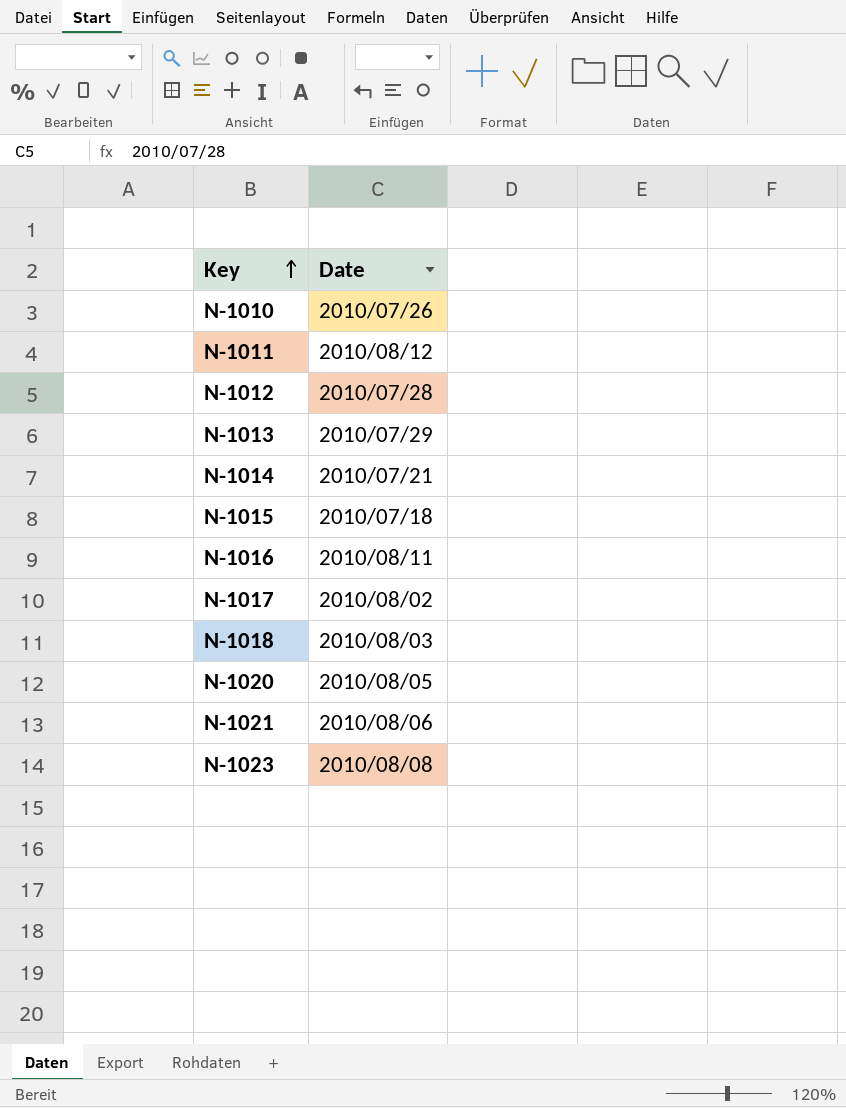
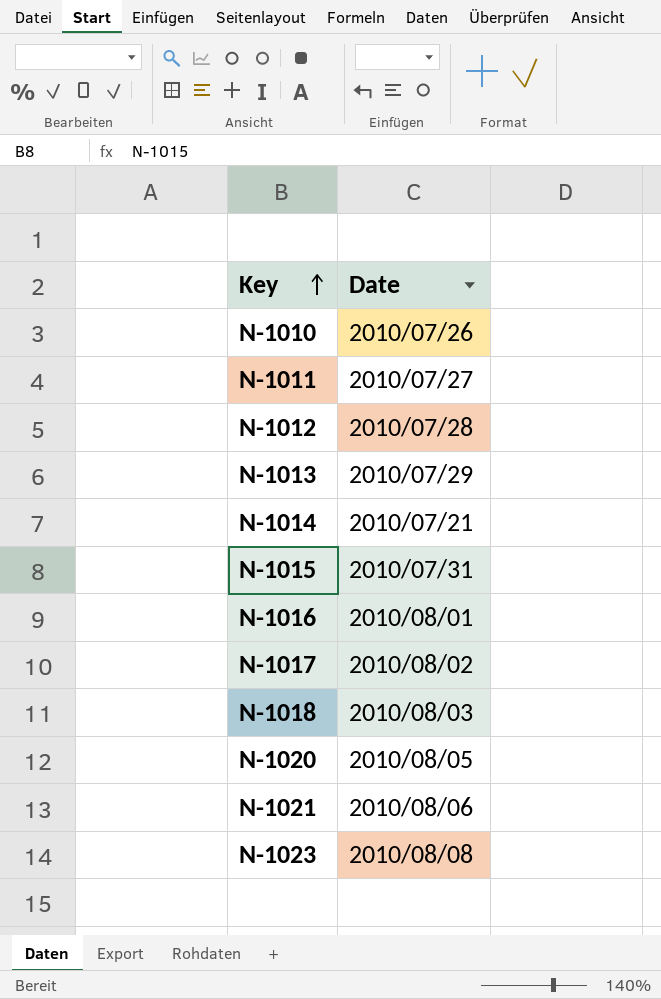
N-1011 | Date: 2010/08/12 -> 2010/07/27
N-1015 | Date: 2010/07/18 -> 2010/07/31
N-1016 | Date: 2010/08/11 -> 2010/08/01

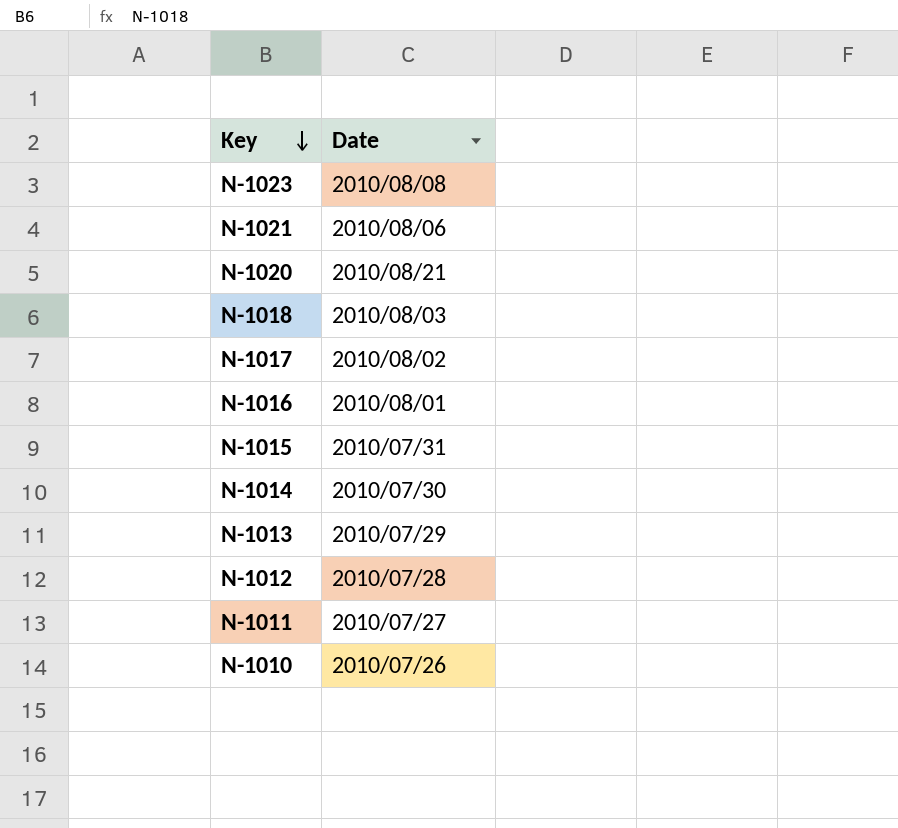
row order: Key ascending -> Key descending
N-1020 | Date: 2010/08/05 -> 2010/08/21
N-1014 | Date: 2010/07/21 -> 2010/07/30

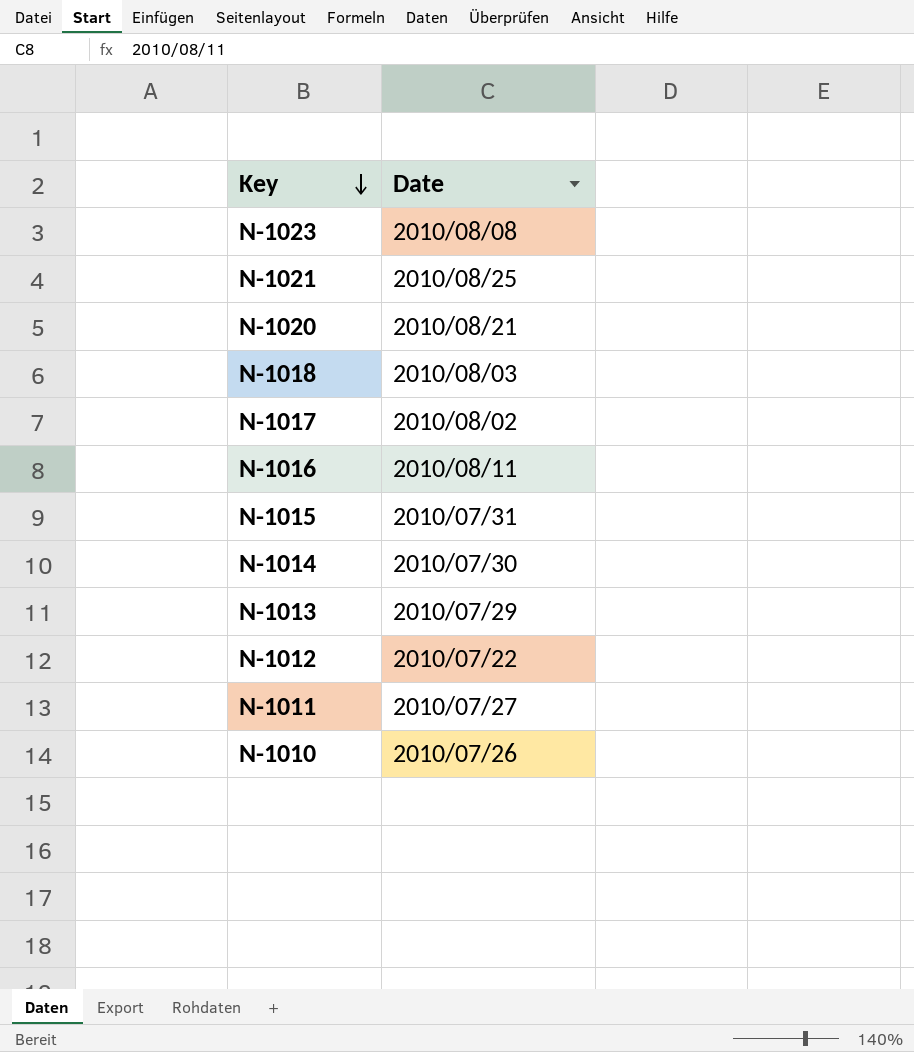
N-1021 | Date: 2010/08/06 -> 2010/08/25
N-1016 | Date: 2010/08/01 -> 2010/08/11
N-1012 | Date: 2010/07/28 -> 2010/07/22

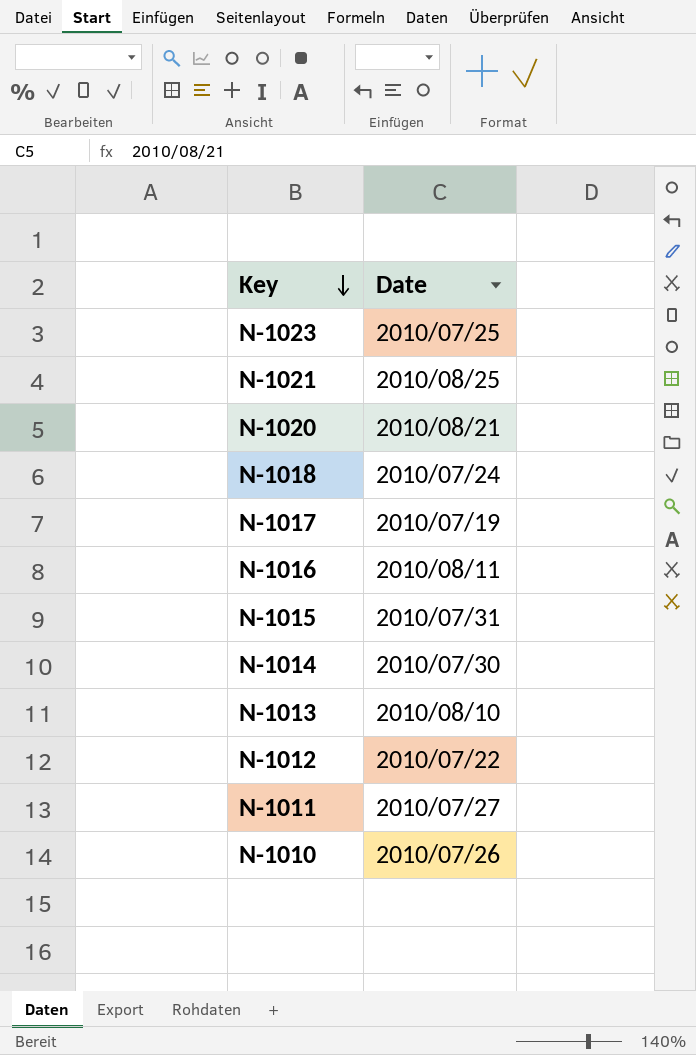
N-1023 | Date: 2010/08/08 -> 2010/07/25
N-1018 | Date: 2010/08/03 -> 2010/07/24
N-1017 | Date: 2010/08/02 -> 2010/07/19
N-1013 | Date: 2010/07/29 -> 2010/08/10

